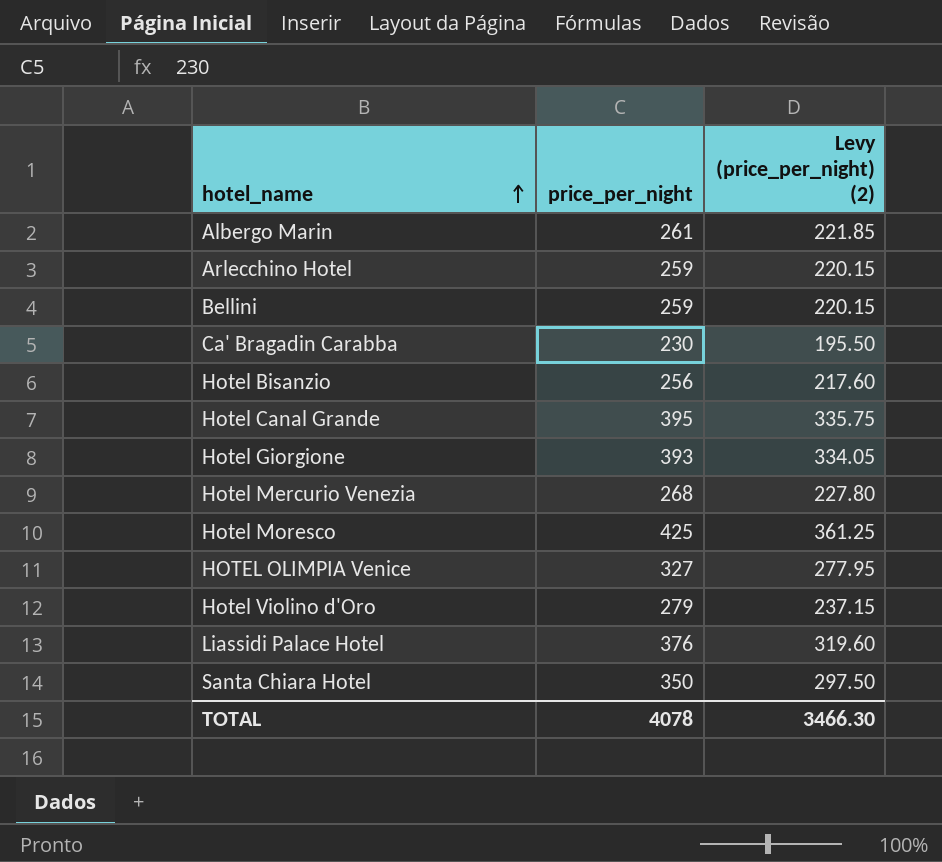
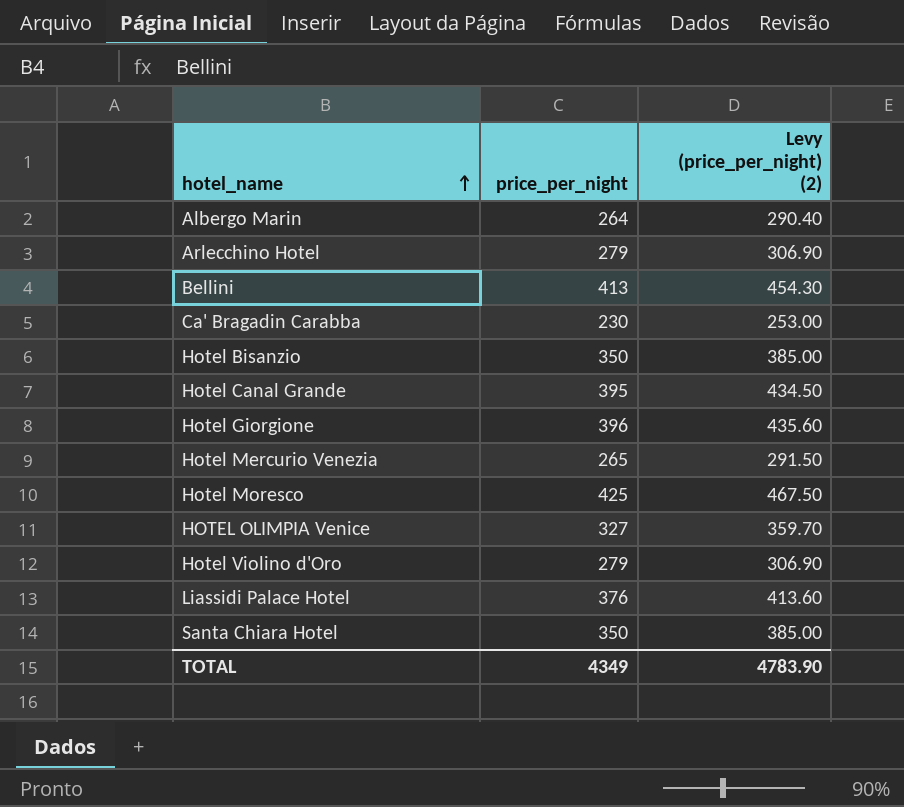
column Levy (price_per_night) (2) | formula: [price_per_night] * 0.85 -> [price_per_night] * 1.1
Albergo Marin | price_per_night: 261 -> 264
Arlecchino Hotel | price_per_night: 259 -> 279
Bellini | price_per_night: 259 -> 413
Hotel Bisanzio | price_per_night: 256 -> 350
Hotel Giorgione | price_per_night: 393 -> 396
Hotel Mercurio Venezia | price_per_night: 268 -> 265
TOTAL | price_per_night: 4078 -> 4349
TOTAL | Levy (price_per_night) (2): 3466.30 -> 4783.90

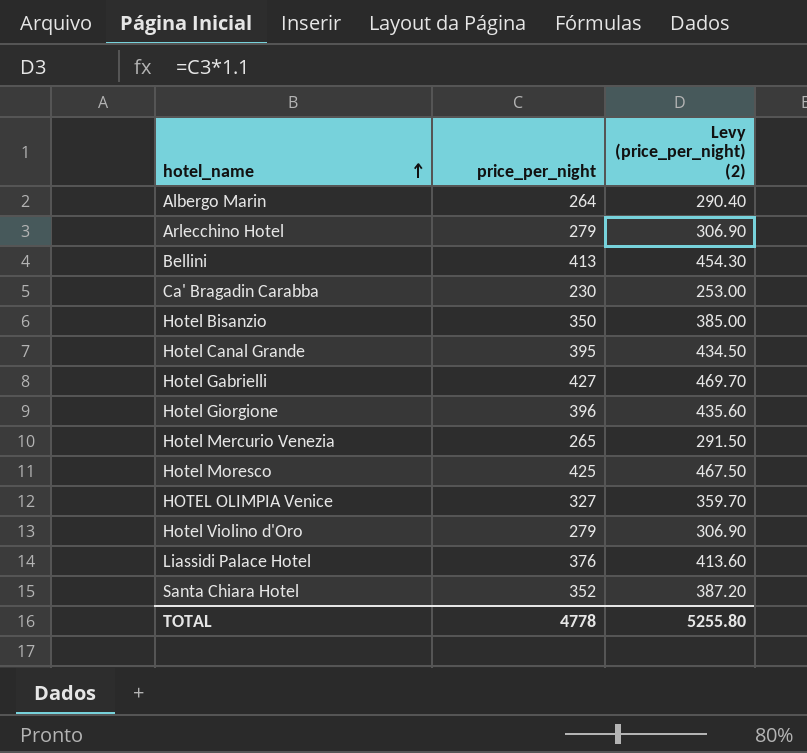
row Hotel Gabrielli: none -> 427 | 469.70
Santa Chiara Hotel | price_per_night: 350 -> 352
Santa Chiara Hotel | Levy (price_per_night) (2): 385.00 -> 387.20
TOTAL | price_per_night: 4349 -> 4778
TOTAL | Levy (price_per_night) (2): 4783.90 -> 5255.80

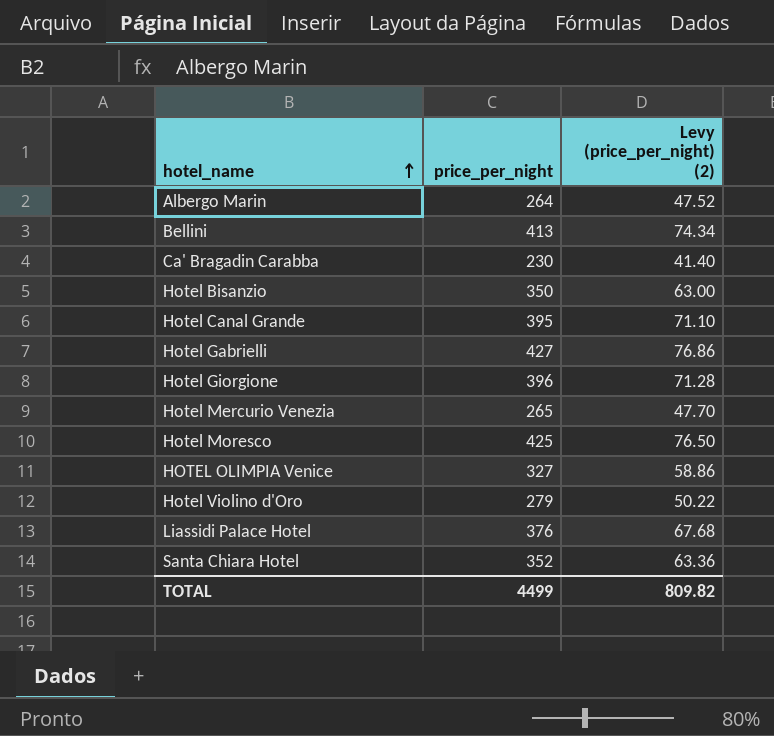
column Levy (price_per_night) (2) | formula: [price_per_night] * 1.1 -> [price_per_night] * 0.18
row Arlecchino Hotel: 279 | 306.90 -> none
TOTAL | price_per_night: 4778 -> 4499
TOTAL | Levy (price_per_night) (2): 5255.80 -> 809.82

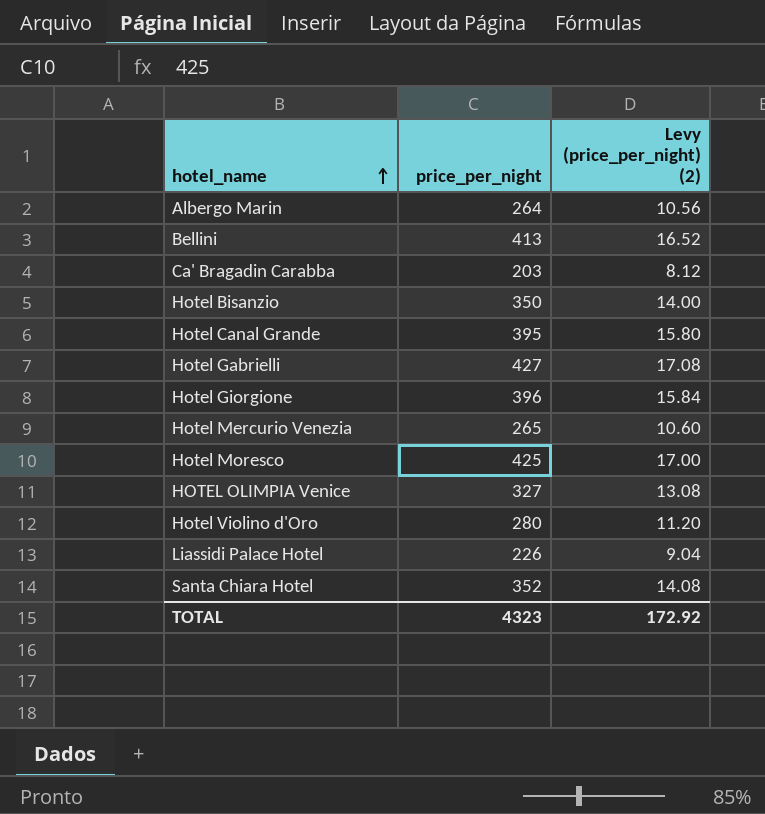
column Levy (price_per_night) (2) | formula: [price_per_night] * 0.18 -> [price_per_night] * 0.04
Ca' Bragadin Carabba | price_per_night: 230 -> 203
Hotel Violino d'Oro | price_per_night: 279 -> 280
Liassidi Palace Hotel | price_per_night: 376 -> 226
TOTAL | price_per_night: 4499 -> 4323
TOTAL | Levy (price_per_night) (2): 809.82 -> 172.92

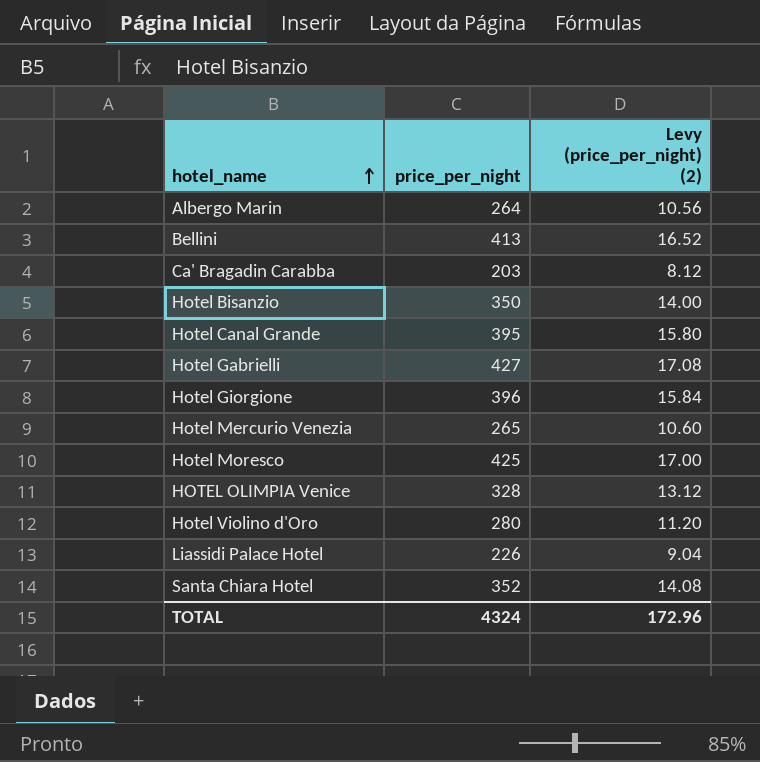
HOTEL OLIMPIA Venice | price_per_night: 327 -> 328
HOTEL OLIMPIA Venice | Levy (price_per_night) (2): 13.08 -> 13.12
TOTAL | price_per_night: 4323 -> 4324
TOTAL | Levy (price_per_night) (2): 172.92 -> 172.96

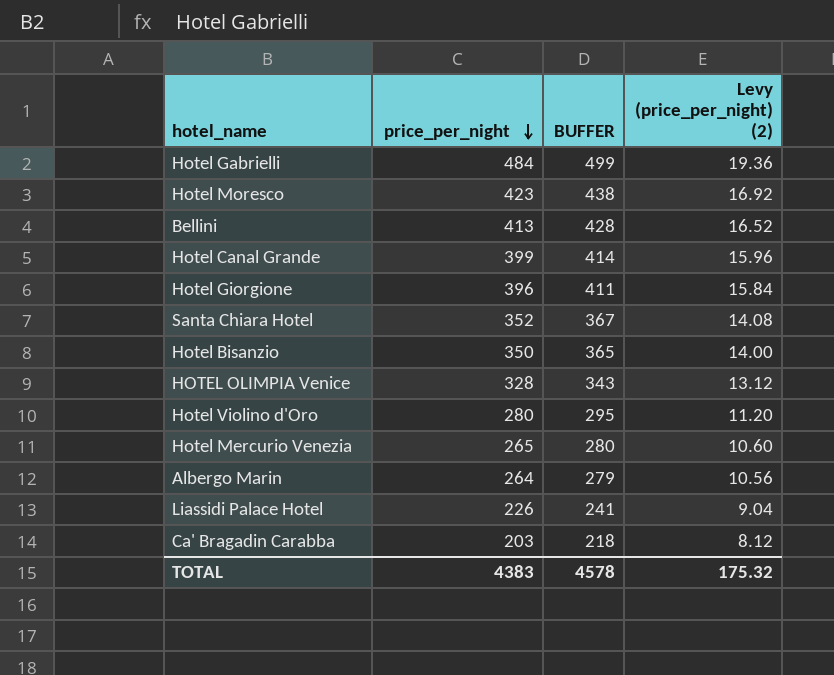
row order: hotel_name ascending -> price_per_night descending
column BUFFER | formula: none -> [price_per_night] + 15
Hotel Gabrielli | price_per_night: 427 -> 484
Hotel Gabrielli | Levy (price_per_night) (2): 17.08 -> 19.36
Hotel Moresco | price_per_night: 425 -> 423
Hotel Moresco | Levy (price_per_night) (2): 17.00 -> 16.92
Hotel Canal Grande | price_per_night: 395 -> 399
Hotel Canal Grande | Levy (price_per_night) (2): 15.80 -> 15.96
TOTAL | price_per_night: 4324 -> 4383
TOTAL | Levy (price_per_night) (2): 172.96 -> 175.32

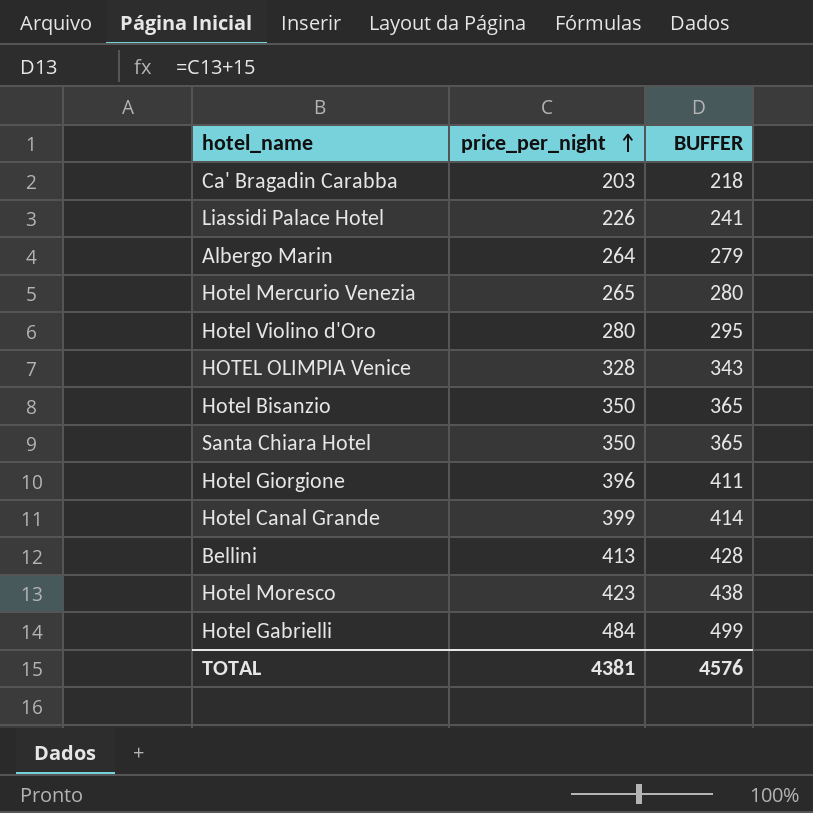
row order: price_per_night descending -> price_per_night ascending
column Levy (price_per_night) (2) | formula: [price_per_night] * 0.04 -> none
Santa Chiara Hotel | price_per_night: 352 -> 350
Santa Chiara Hotel | BUFFER: 367 -> 365
TOTAL | price_per_night: 4383 -> 4381
TOTAL | BUFFER: 4578 -> 4576

